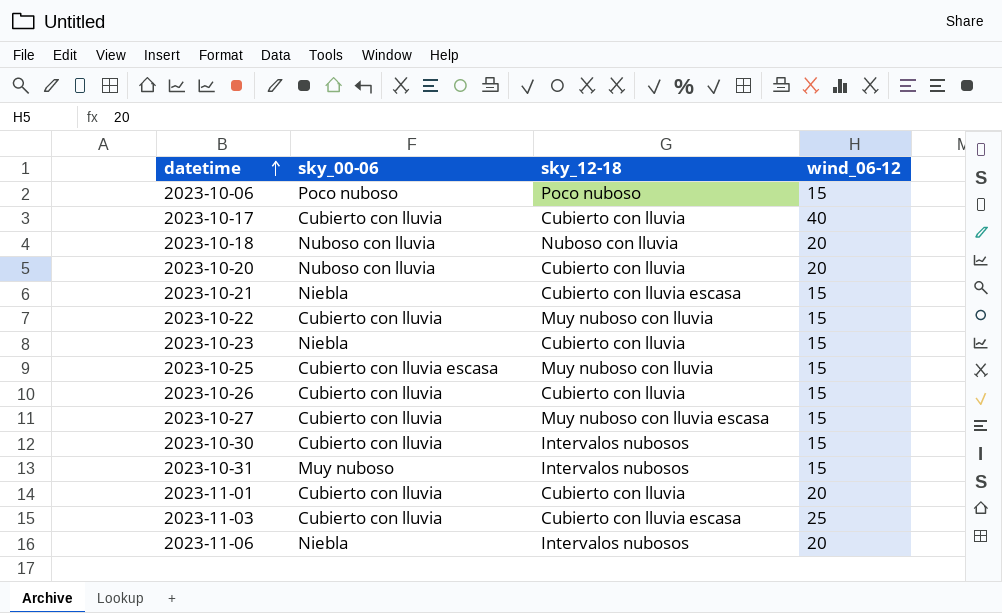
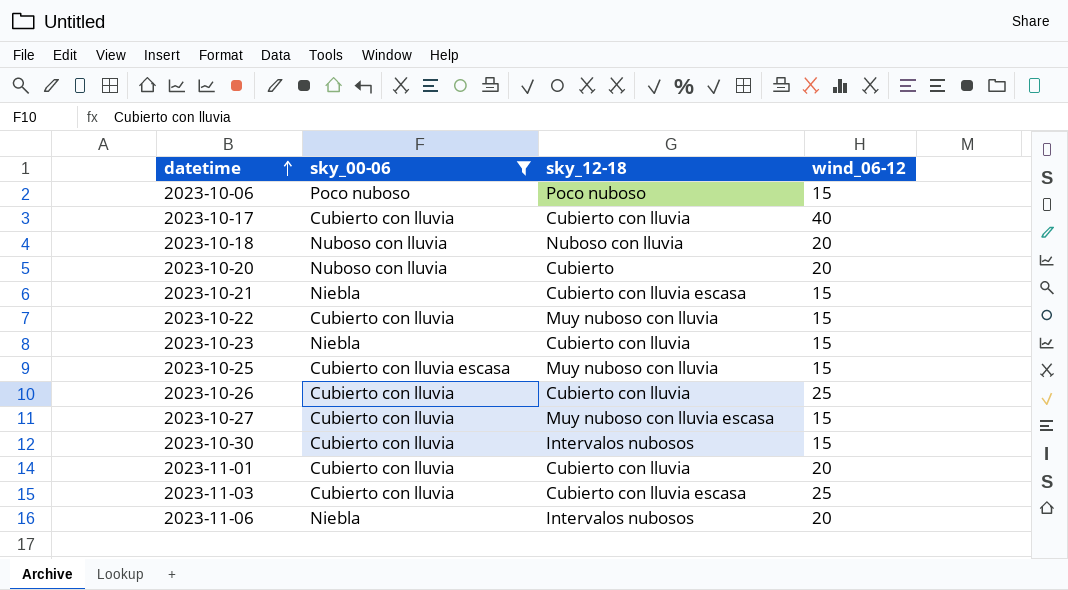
filter: none -> sky_00-06 != Muy nuboso
2023-10-20 | sky_12-18: Cubierto con lluvia -> Cubierto
2023-10-26 | wind_06-12: 15 -> 25

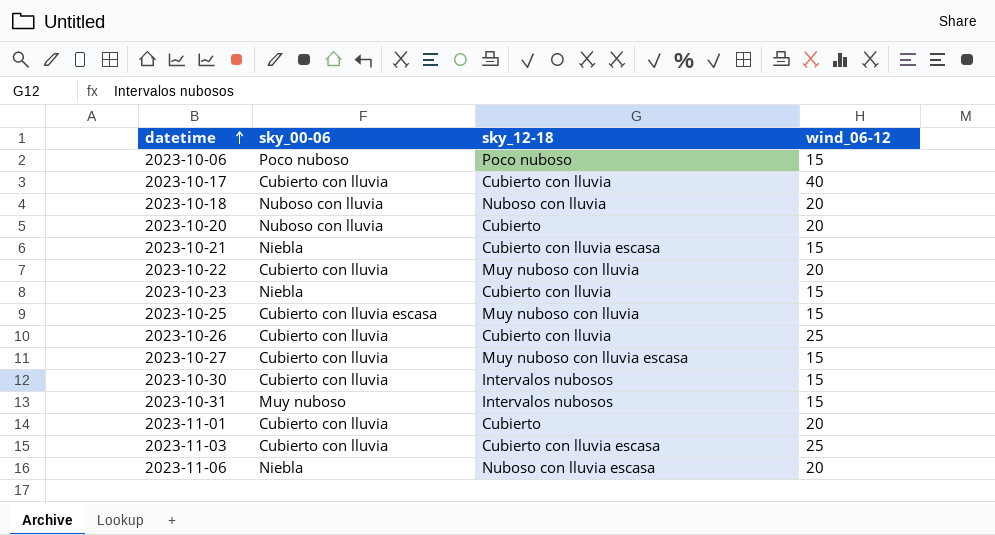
filter: sky_00-06 != Muy nuboso -> none
2023-10-22 | wind_06-12: 15 -> 20
2023-11-01 | sky_12-18: Cubierto con lluvia -> Cubierto
2023-11-06 | sky_12-18: Intervalos nubosos -> Nuboso con lluvia escasa

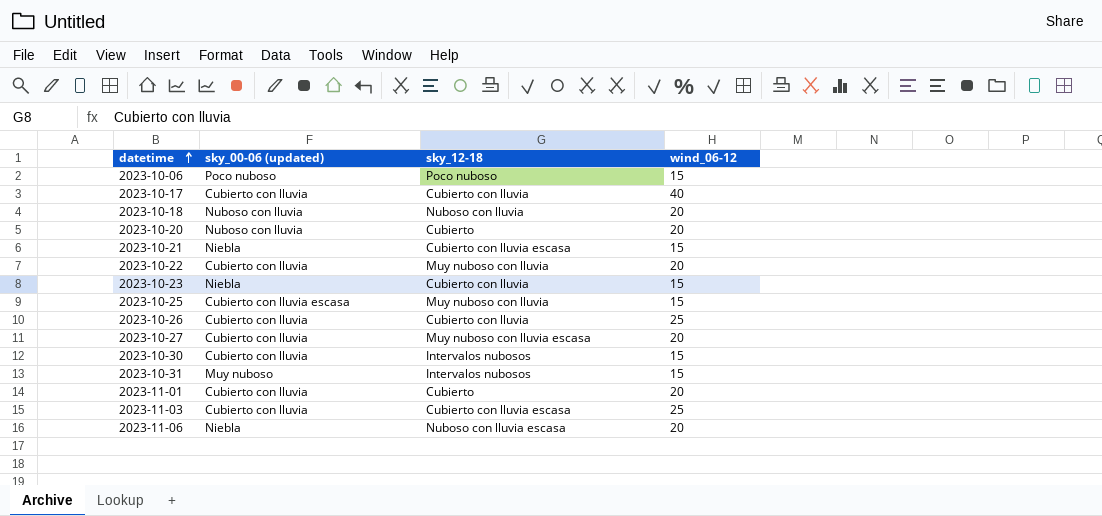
column name: sky_00-06 -> sky_00-06 (updated)
2023-10-27 | wind_06-12: 15 -> 20

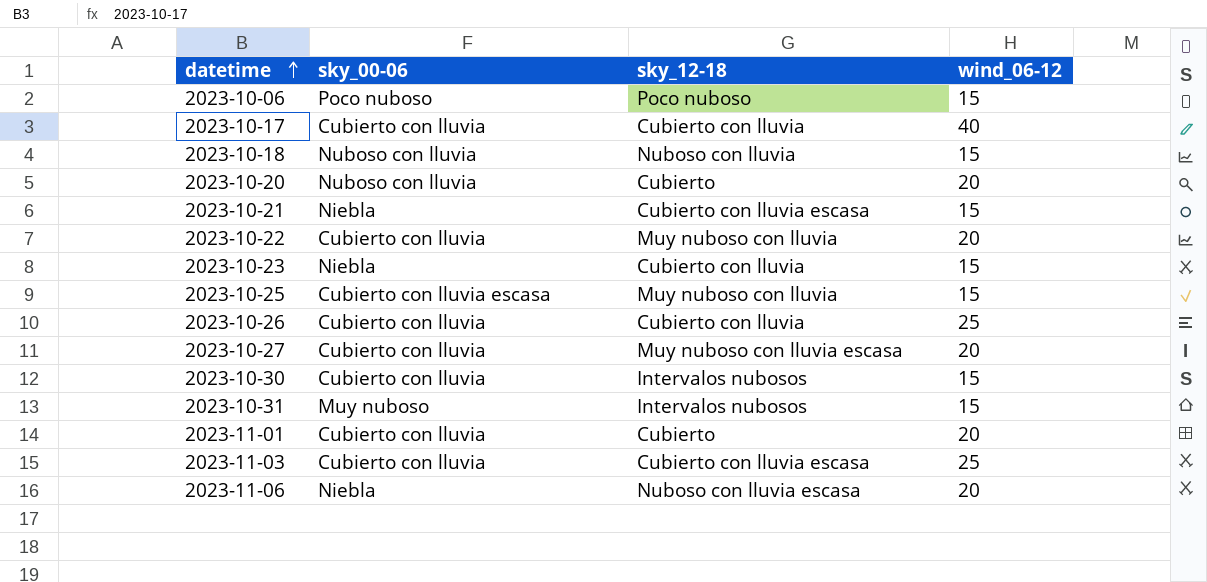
column name: sky_00-06 (updated) -> sky_00-06
2023-10-18 | wind_06-12: 20 -> 15

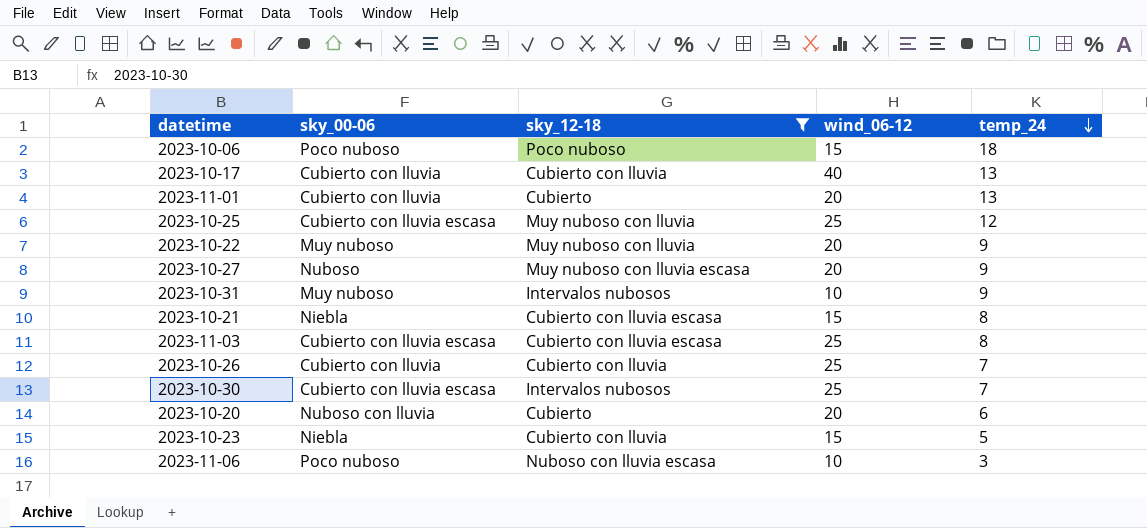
filter: none -> sky_12-18 != Nuboso con lluvia
row order: datetime ascending -> temp_24 descending
column temp_24 | position: none -> 5
2023-10-25 | wind_06-12: 15 -> 25
2023-10-22 | sky_00-06: Cubierto con lluvia -> Muy nuboso
2023-10-27 | sky_00-06: Cubierto con lluvia -> Nuboso
2023-10-31 | wind_06-12: 15 -> 10
2023-11-03 | sky_00-06: Cubierto con lluvia -> Cubierto con lluvia escasa
2023-10-30 | sky_00-06: Cubierto con lluvia -> Cubierto con lluvia escasa
2023-10-30 | wind_06-12: 15 -> 25
2023-11-06 | sky_00-06: Niebla -> Poco nuboso
2023-11-06 | wind_06-12: 20 -> 10

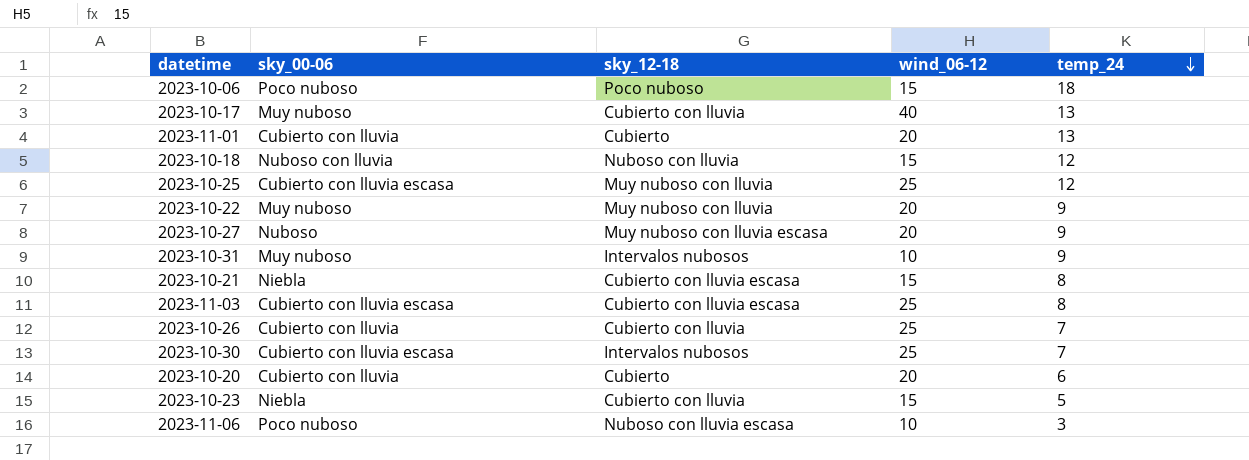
filter: sky_12-18 != Nuboso con lluvia -> none
2023-10-17 | sky_00-06: Cubierto con lluvia -> Muy nuboso
2023-10-20 | sky_00-06: Nuboso con lluvia -> Cubierto con lluvia

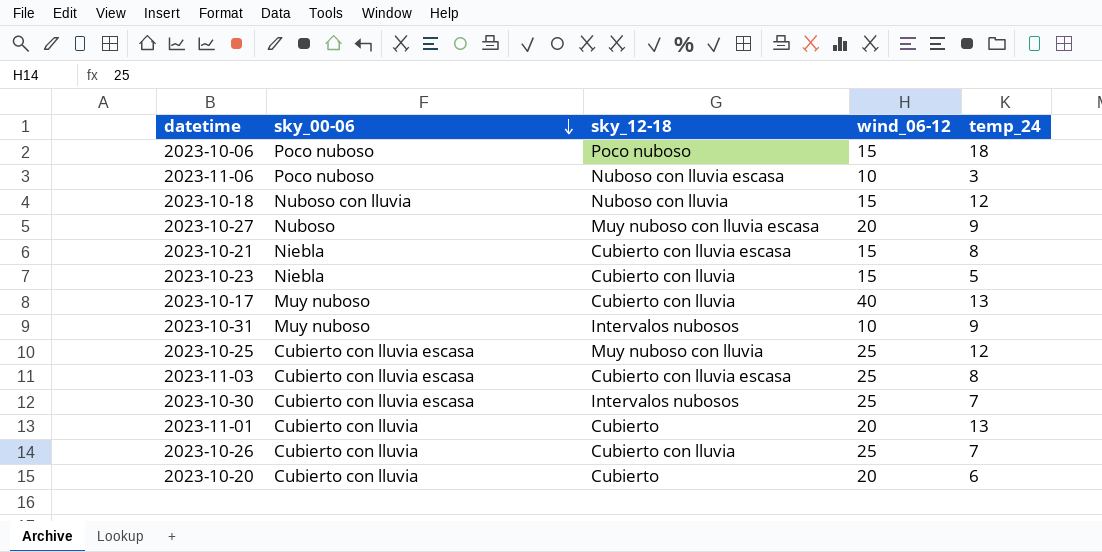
row order: temp_24 descending -> sky_00-06 descending
row 2023-10-22: Muy nuboso | Muy nuboso con lluvia | 20 | 9 -> none

